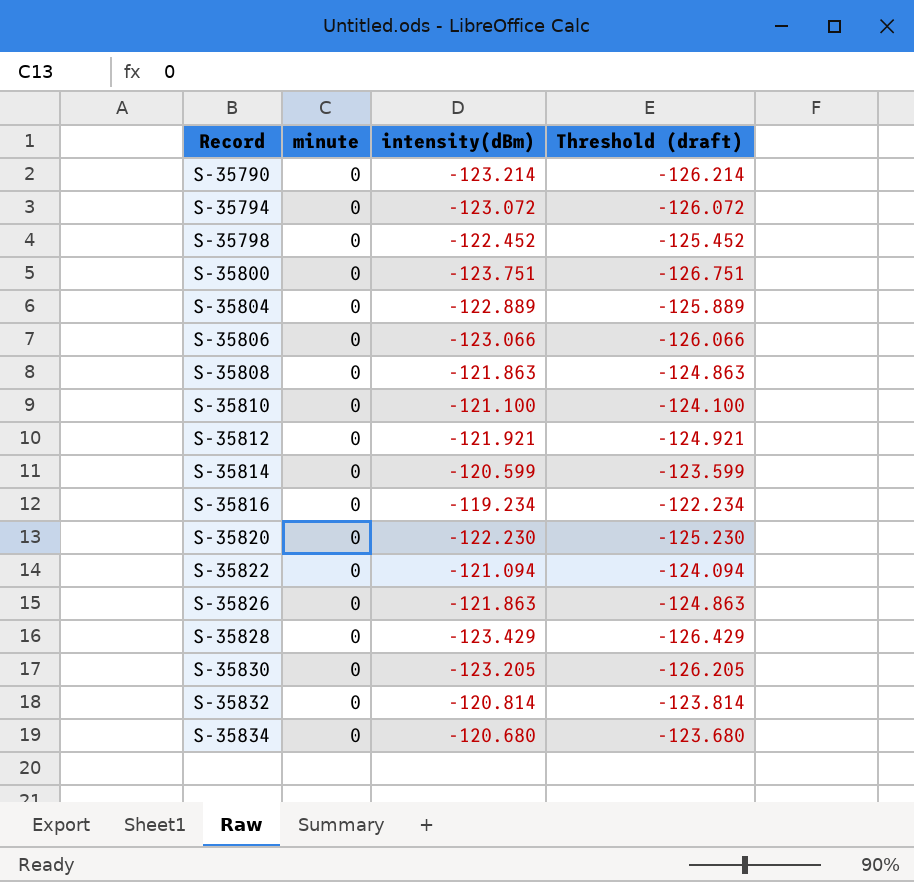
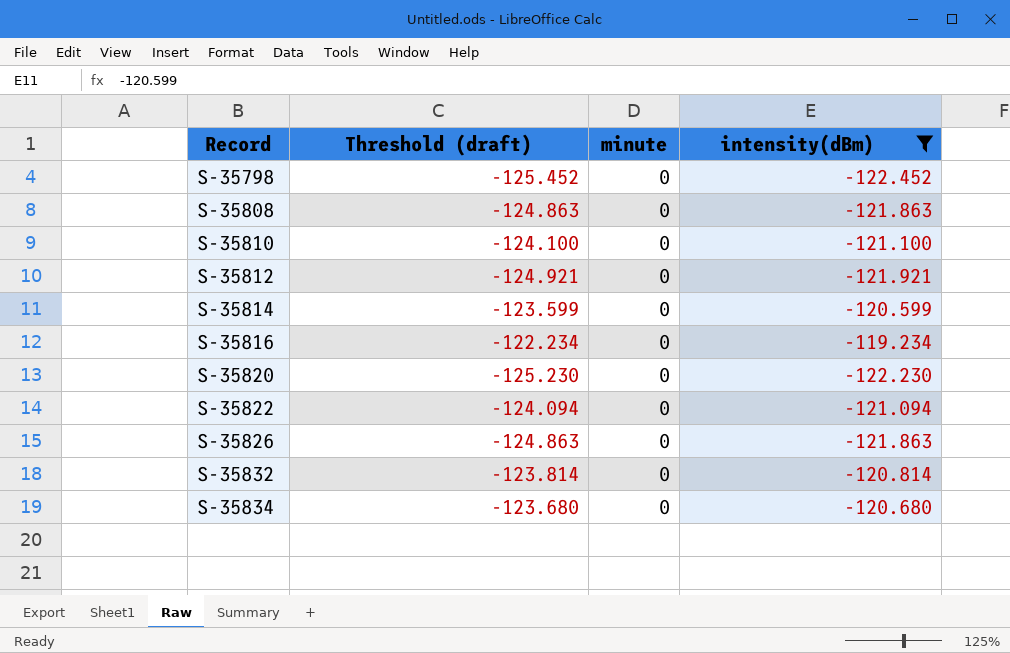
filter: none -> intensity(dBm) >= -122.452
column Threshold (draft) | position: 4 -> 2

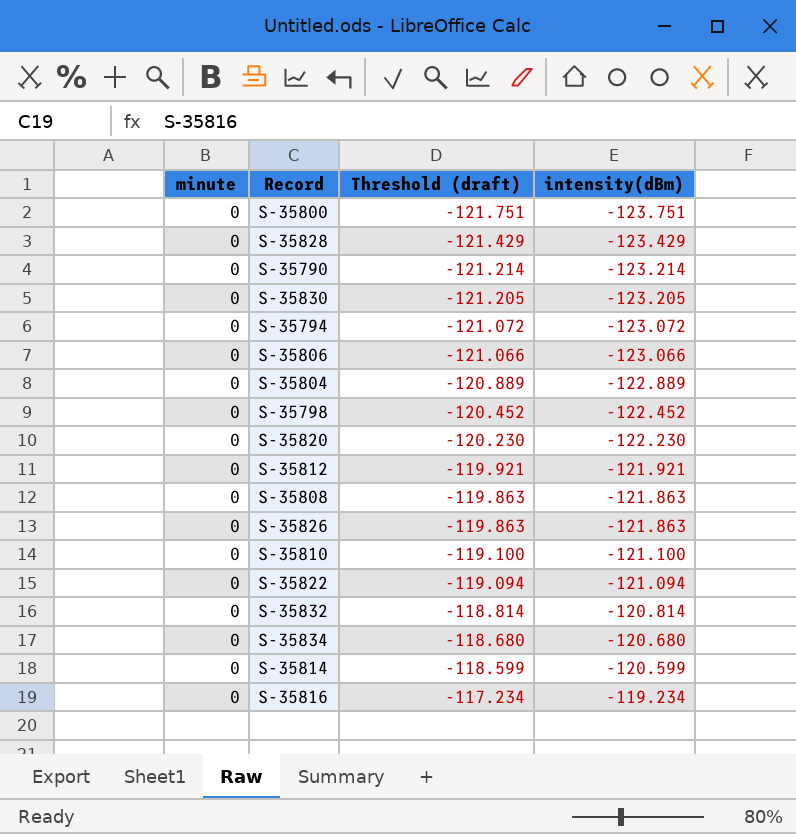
filter: intensity(dBm) >= -122.452 -> none
row order: Record ascending -> Threshold (draft) ascending
column minute | position: 3 -> 1
column Threshold (draft) | formula: [intensity(dBm)] - 3 -> [intensity(dBm)] + 2

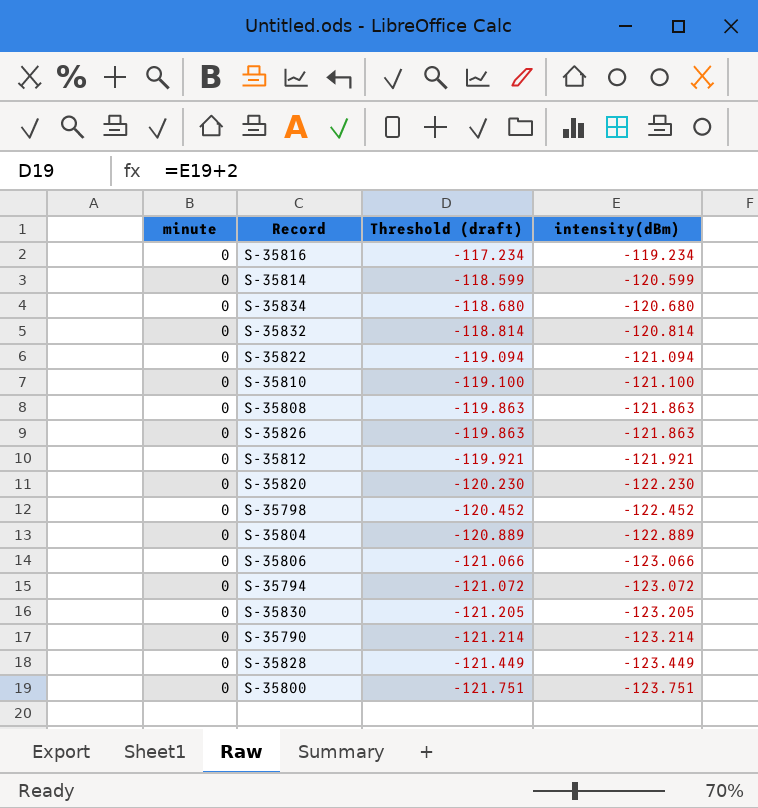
row order: Threshold (draft) ascending -> Threshold (draft) descending
S-35828 | Threshold (draft): -121.429 -> -121.449
S-35828 | intensity(dBm): -123.429 -> -123.449

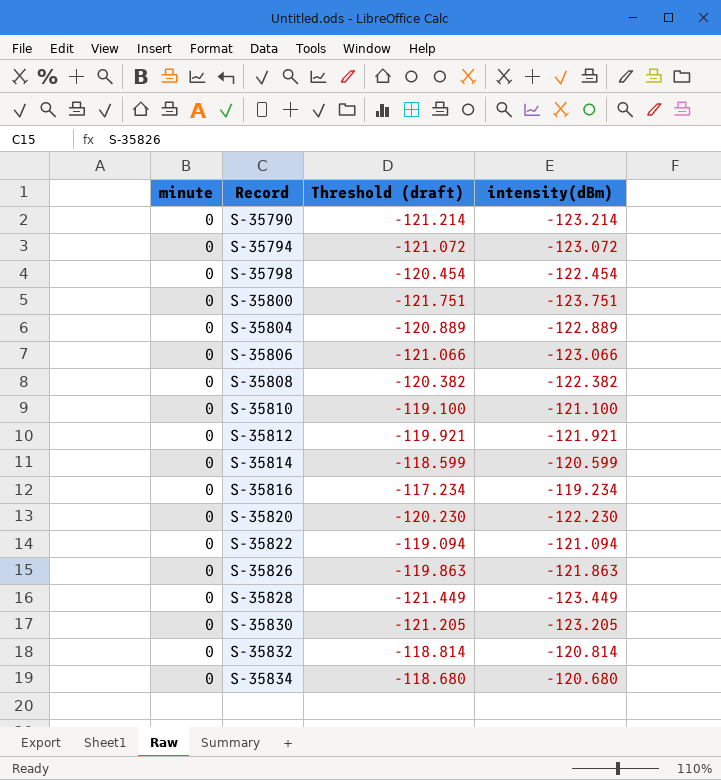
row order: Threshold (draft) descending -> Record ascending
S-35798 | Threshold (draft): -120.452 -> -120.454
S-35798 | intensity(dBm): -122.452 -> -122.454
S-35808 | Threshold (draft): -119.863 -> -120.382
S-35808 | intensity(dBm): -121.863 -> -122.382

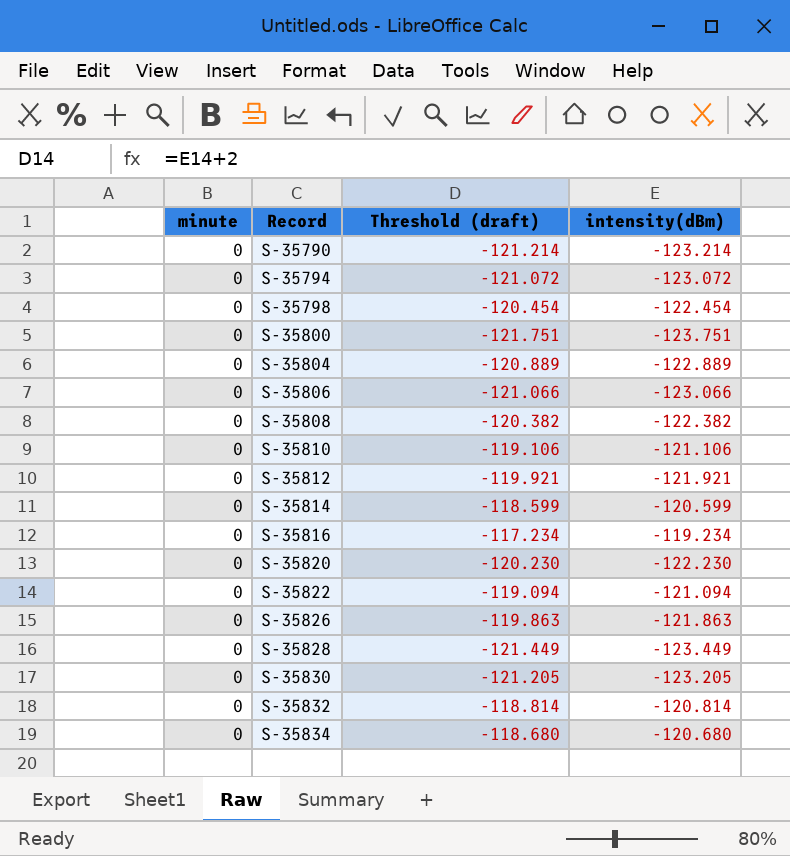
S-35810 | Threshold (draft): -119.100 -> -119.106
S-35810 | intensity(dBm): -121.100 -> -121.106

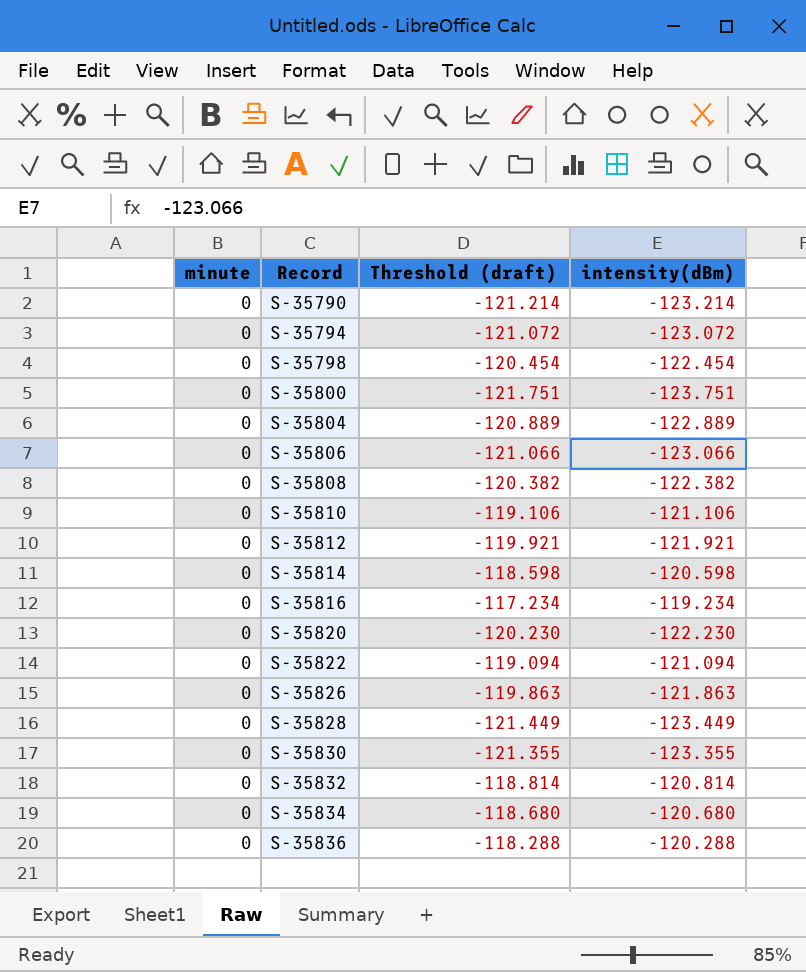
S-35814 | Threshold (draft): -118.599 -> -118.598
S-35814 | intensity(dBm): -120.599 -> -120.598
S-35830 | Threshold (draft): -121.205 -> -121.355
S-35830 | intensity(dBm): -123.205 -> -123.355
row S-35836: none -> 0 | -118.288 | -120.288

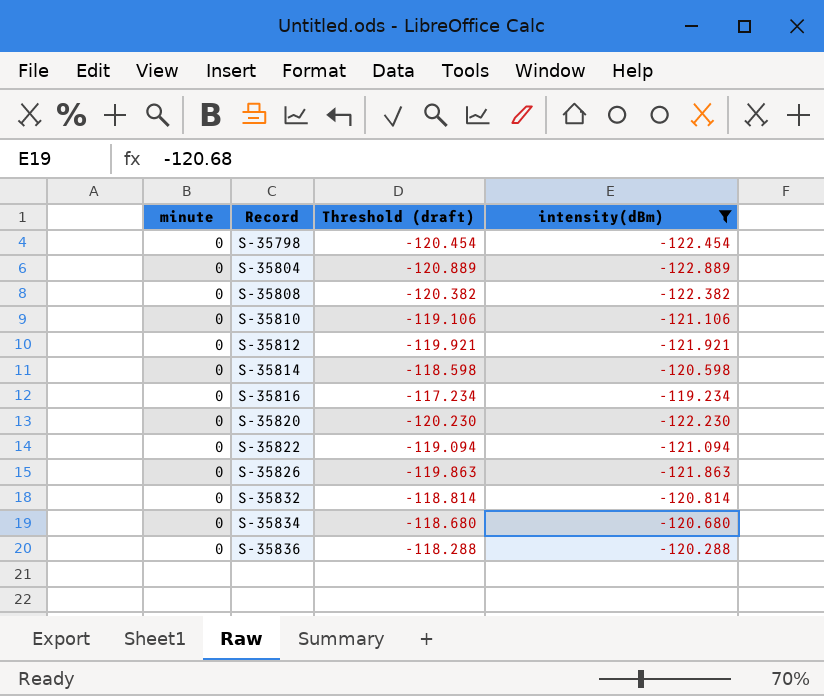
filter: none -> intensity(dBm) >= -122.889

